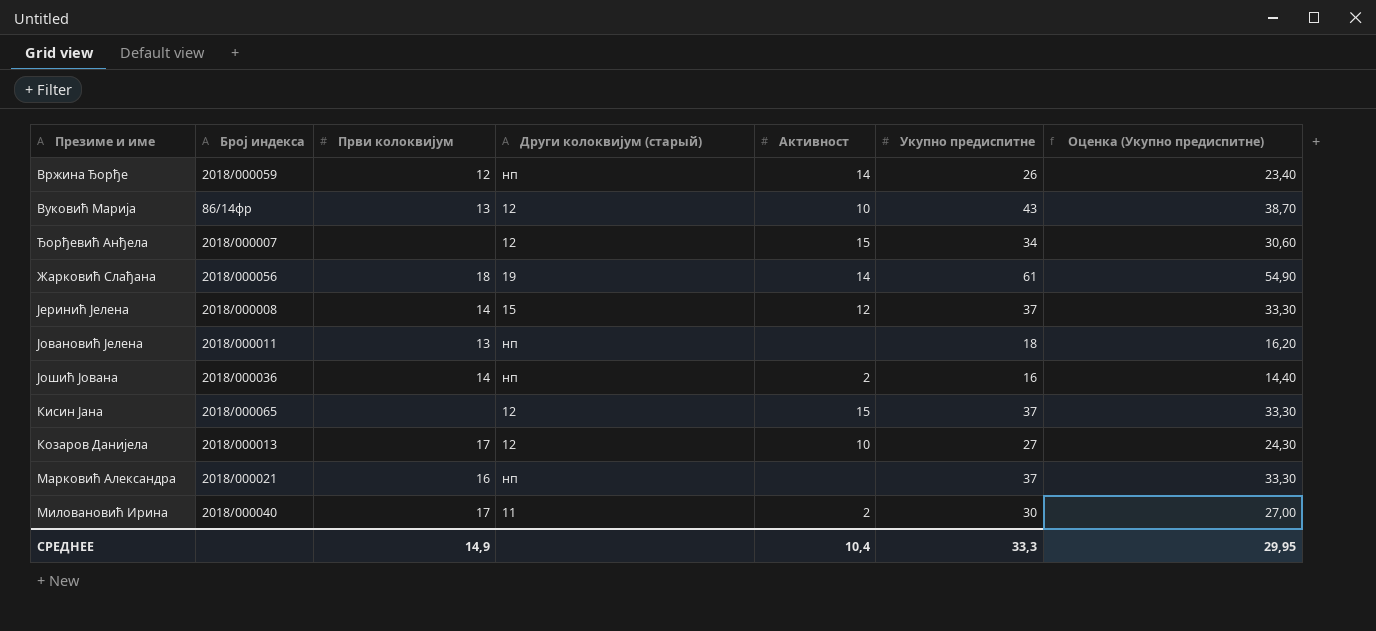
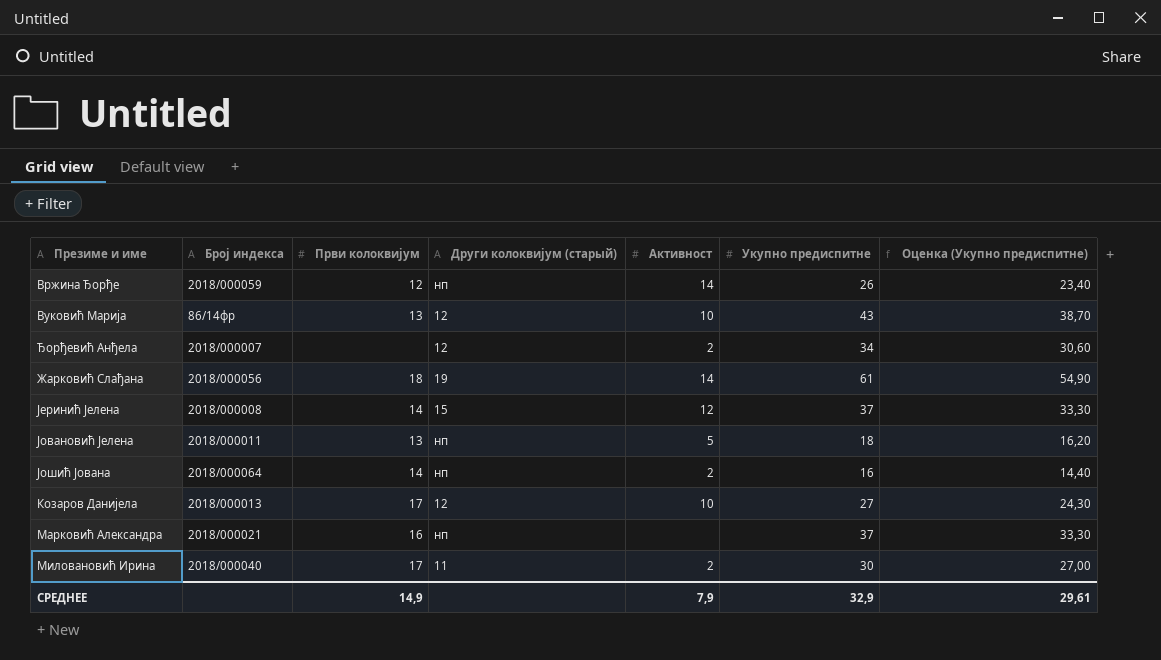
row Кисин Јана: 2018/000065 | none | 12 | 15 | 37 | 33,30 -> none
Ђорђевић Анђела | Активност: 15 -> 2
Јовановић Јелена | Активност: none -> 5
Јошић Јована | Број индекса: 2018/000036 -> 2018/000064
СРЕДНЕЕ | Активност: 10,4 -> 7,9
СРЕДНЕЕ | Укупно предиспитне: 33,3 -> 32,9
СРЕДНЕЕ | Оценка (Укупно предиспитне): 29,95 -> 29,61

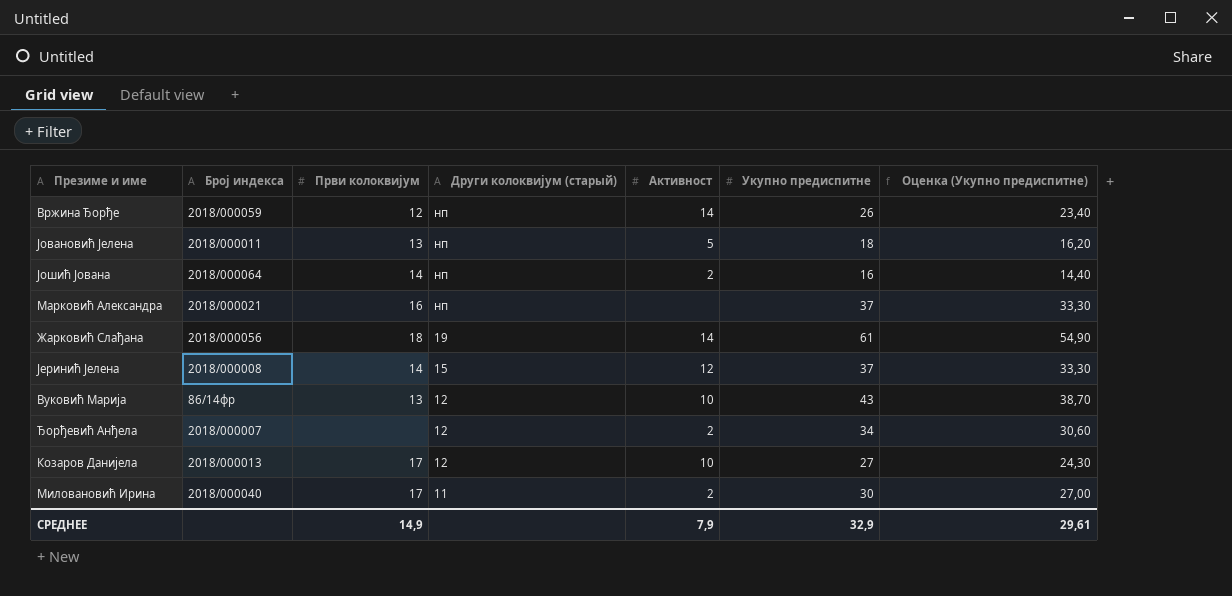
row order: none -> Други колоквијум (старый) descending

